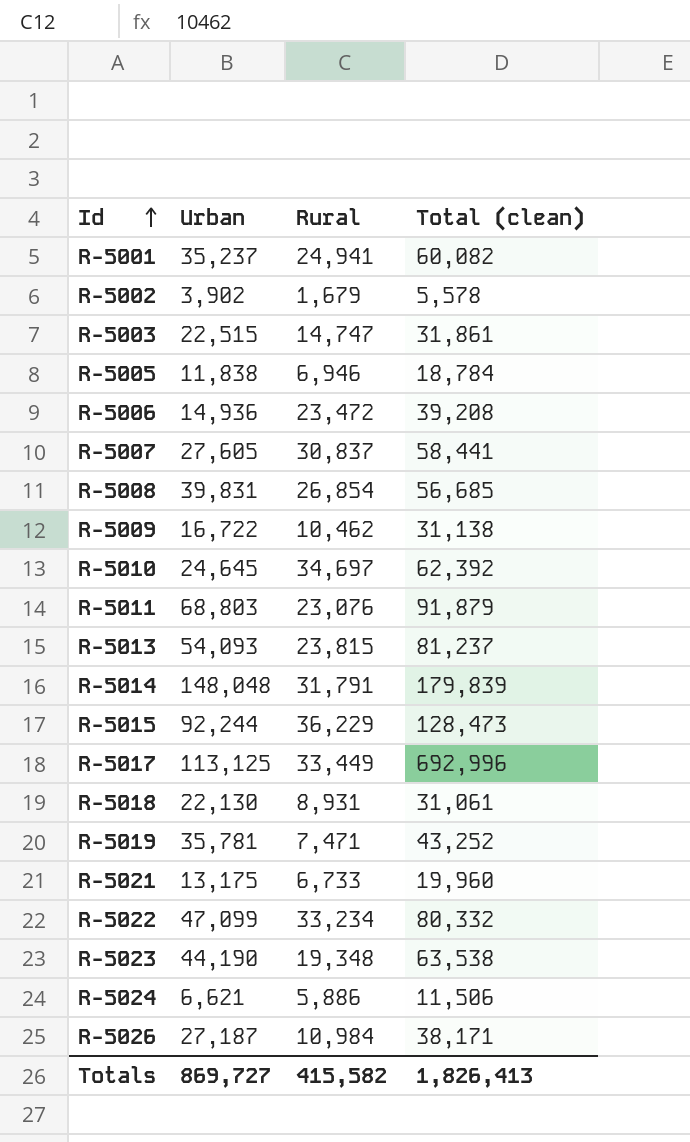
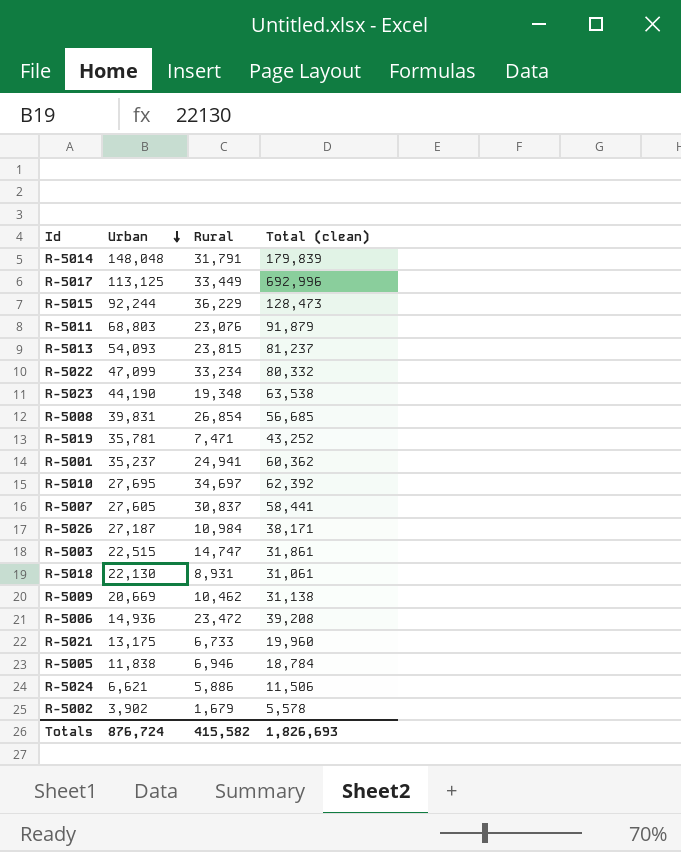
row order: Id ascending -> Urban descending
R-5001 | Total (clean): 60,082 -> 60,362
R-5010 | Urban: 24,645 -> 27,695
R-5009 | Urban: 16,722 -> 20,669
Totals | Urban: 869,727 -> 876,724
Totals | Total (clean): 1,826,413 -> 1,826,693

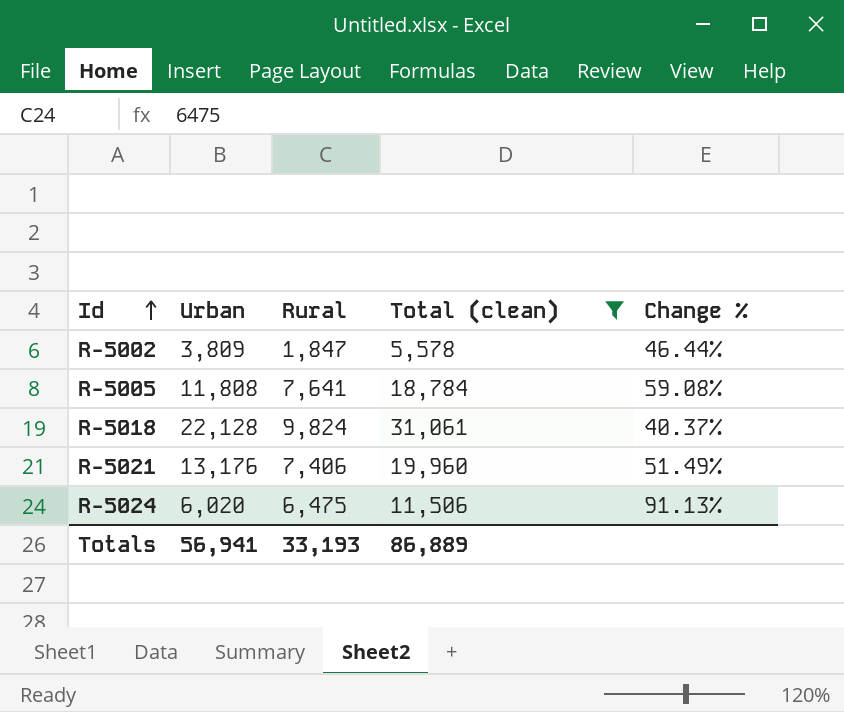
filter: none -> Total (clean) <= 31,061
row order: Urban descending -> Id ascending
column Change % | formula: none -> ([Total (clean)] - [Urban]) / [Urban]
R-5002 | Urban: 3,902 -> 3,809
R-5002 | Rural: 1,679 -> 1,847
R-5005 | Urban: 11,838 -> 11,808
R-5005 | Rural: 6,946 -> 7,641
R-5018 | Urban: 22,130 -> 22,128
R-5018 | Rural: 8,931 -> 9,824
R-5021 | Urban: 13,175 -> 13,176
R-5021 | Rural: 6,733 -> 7,406
R-5024 | Urban: 6,621 -> 6,020
R-5024 | Rural: 5,886 -> 6,475
Totals | Urban: 876,724 -> 56,941
Totals | Rural: 415,582 -> 33,193
Totals | Total (clean): 1,826,693 -> 86,889

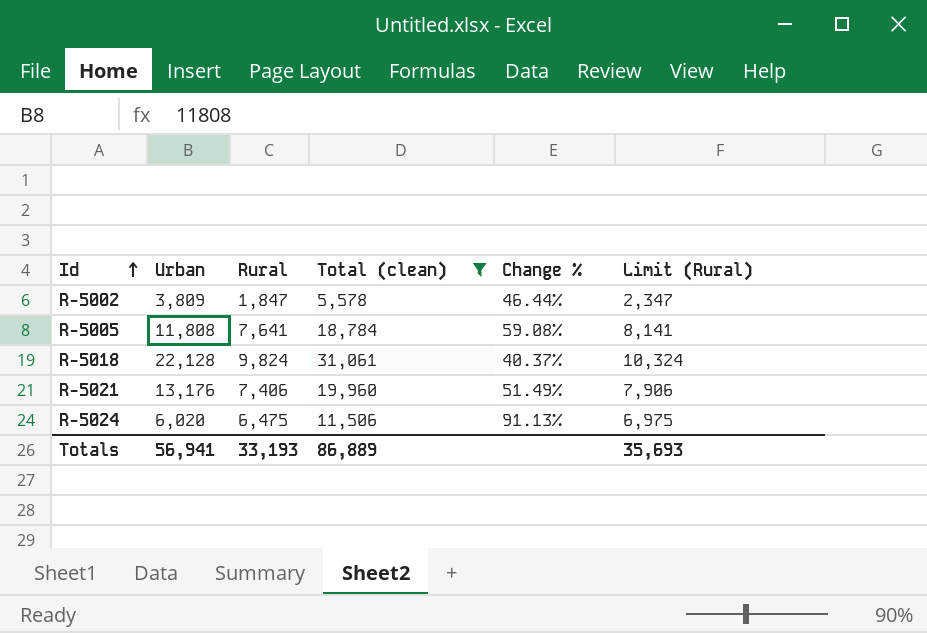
column Limit (Rural) | formula: none -> [Rural] + 500

